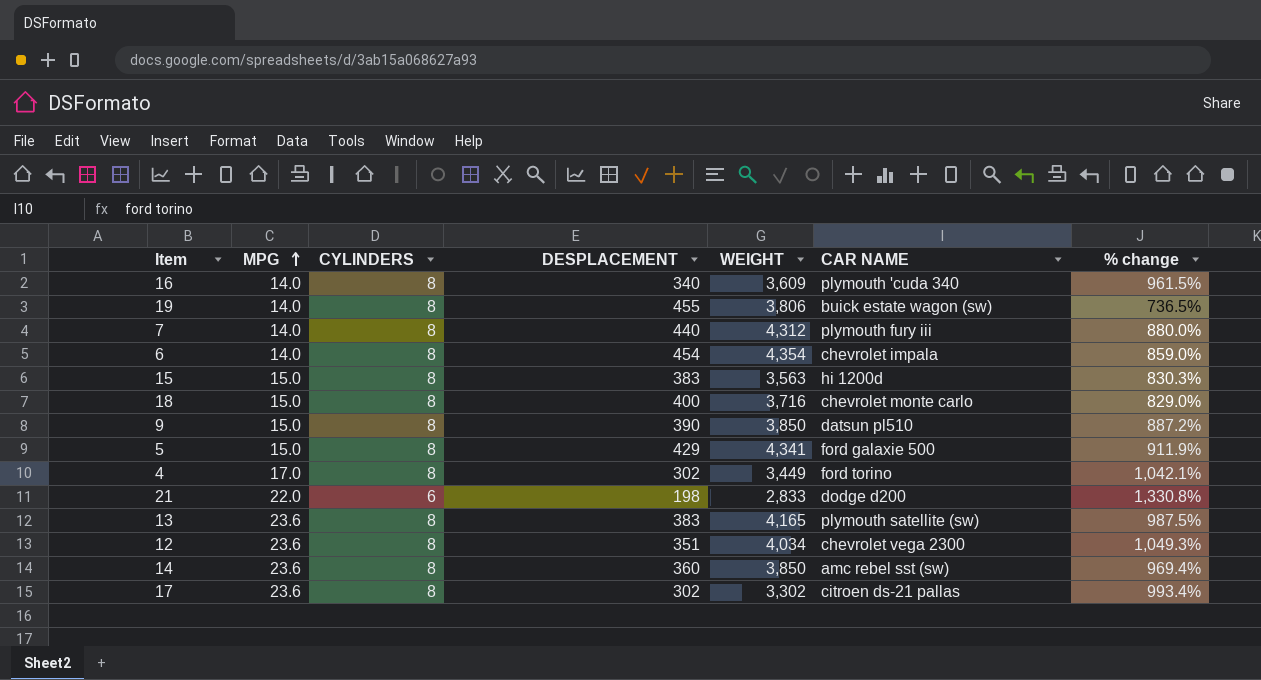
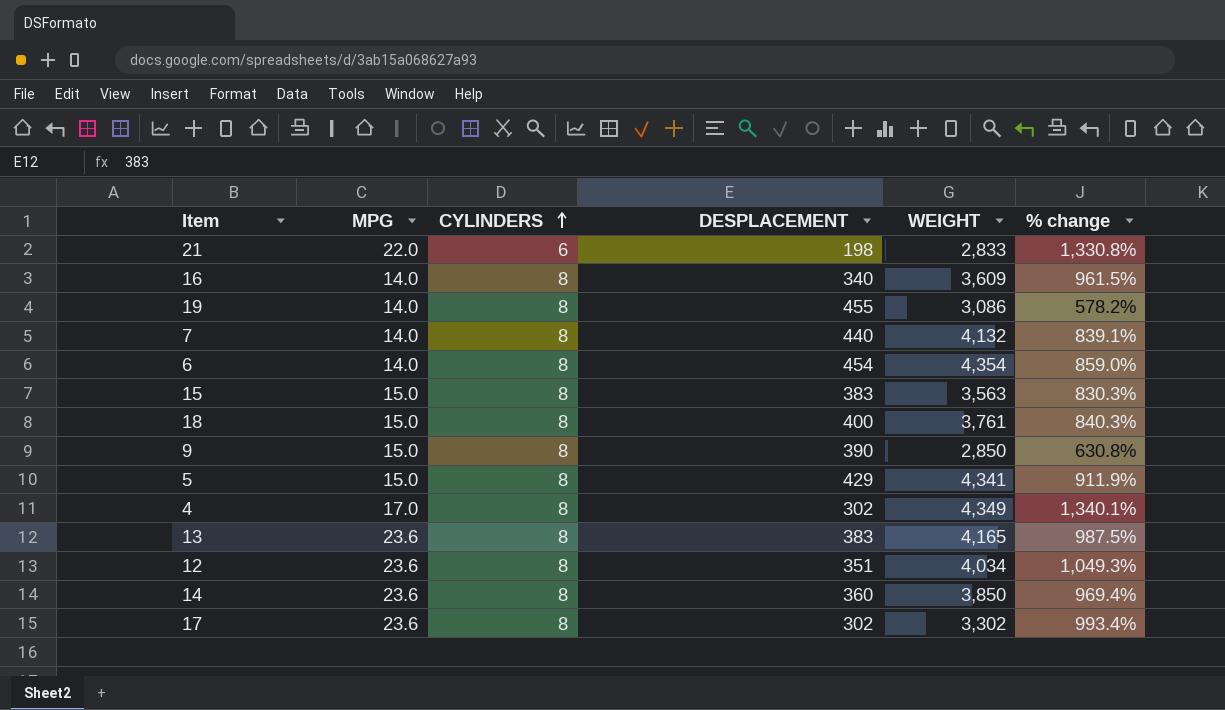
row order: MPG ascending -> CYLINDERS ascending
column CAR NAME | position: 6 -> none
19 | WEIGHT: 3,806 -> 3,086
19 | % change: 736.5% -> 578.2%
7 | WEIGHT: 4,312 -> 4,132
7 | % change: 880.0% -> 839.1%
18 | WEIGHT: 3,716 -> 3,761
18 | % change: 829.0% -> 840.3%
9 | WEIGHT: 3,850 -> 2,850
9 | % change: 887.2% -> 630.8%
4 | WEIGHT: 3,449 -> 4,349
4 | % change: 1,042.1% -> 1,340.1%

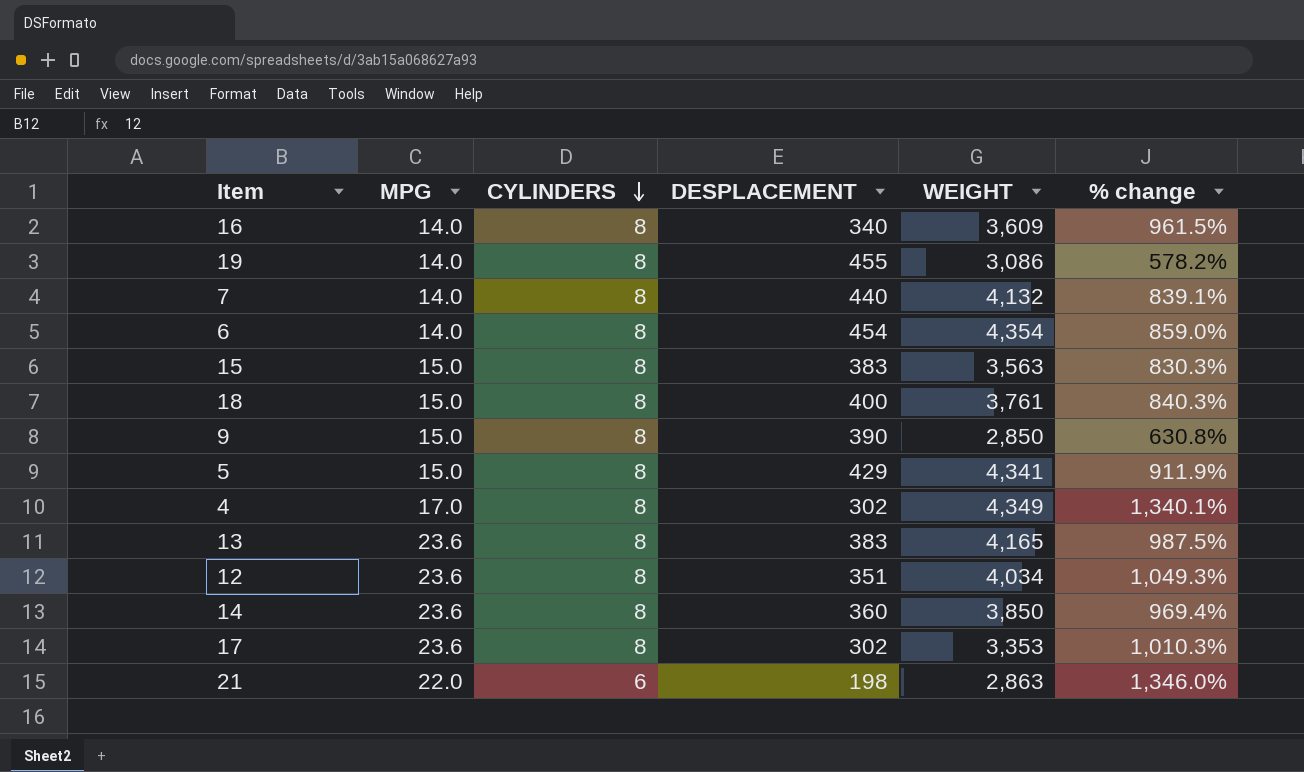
row order: CYLINDERS ascending -> CYLINDERS descending
17 | WEIGHT: 3,302 -> 3,353
17 | % change: 993.4% -> 1,010.3%
21 | WEIGHT: 2,833 -> 2,863
21 | % change: 1,330.8% -> 1,346.0%

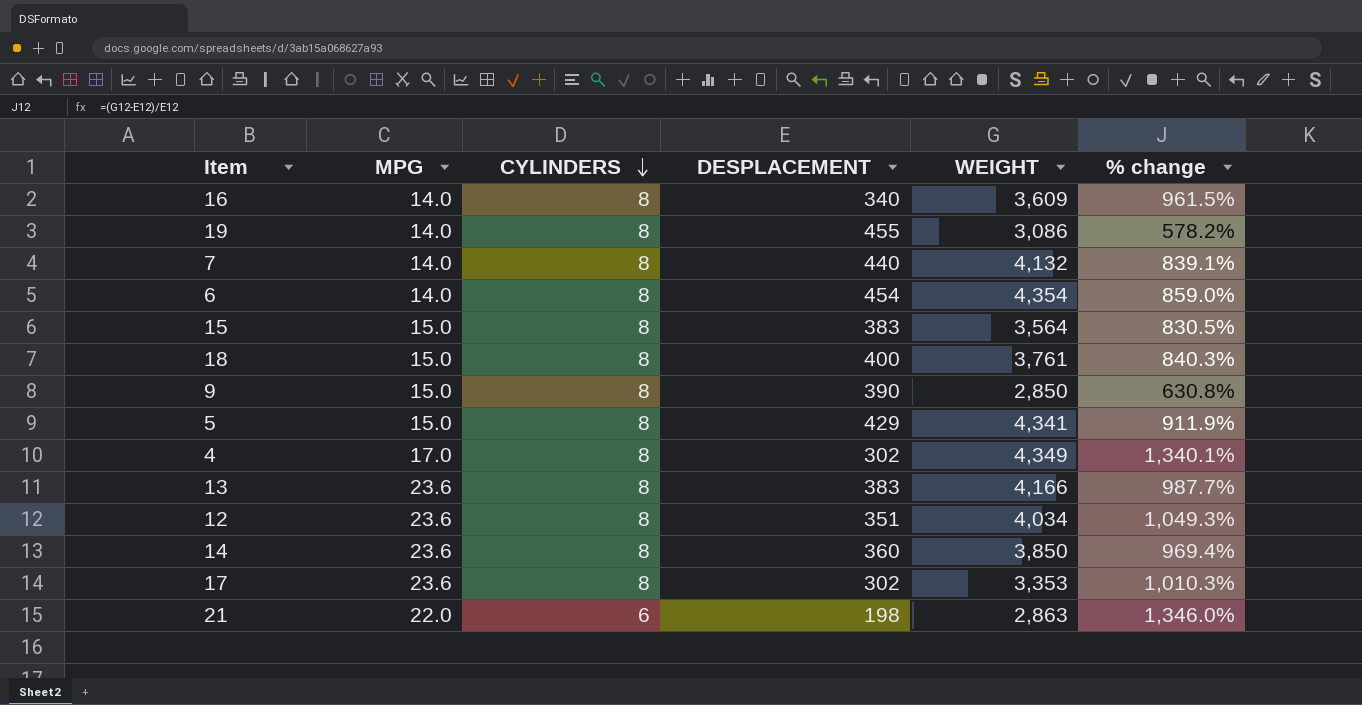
15 | WEIGHT: 3,563 -> 3,564
15 | % change: 830.3% -> 830.5%
13 | WEIGHT: 4,165 -> 4,166
13 | % change: 987.5% -> 987.7%

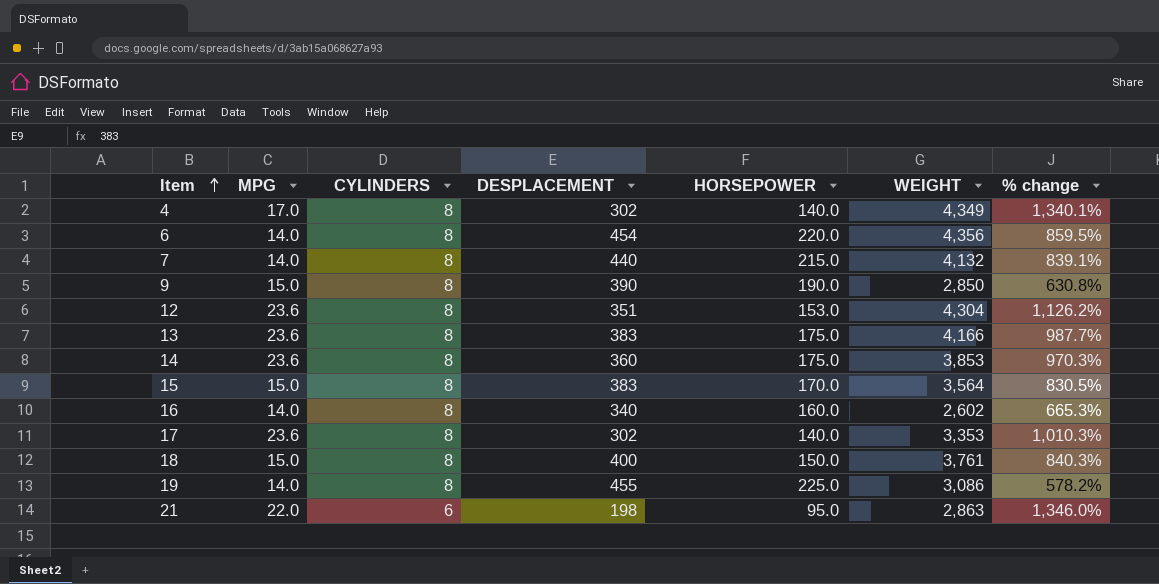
row order: CYLINDERS descending -> Item ascending
column HORSEPOWER | position: none -> 5
row 5: 15.0 | 8 | 429 | 4,341 | 911.9% -> none
6 | WEIGHT: 4,354 -> 4,356
6 | % change: 859.0% -> 859.5%
12 | WEIGHT: 4,034 -> 4,304
12 | % change: 1,049.3% -> 1,126.2%
14 | WEIGHT: 3,850 -> 3,853
14 | % change: 969.4% -> 970.3%
16 | WEIGHT: 3,609 -> 2,602
16 | % change: 961.5% -> 665.3%

